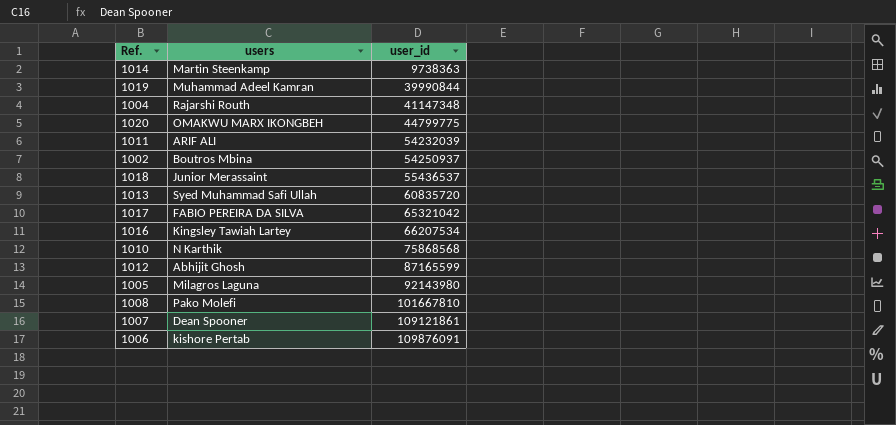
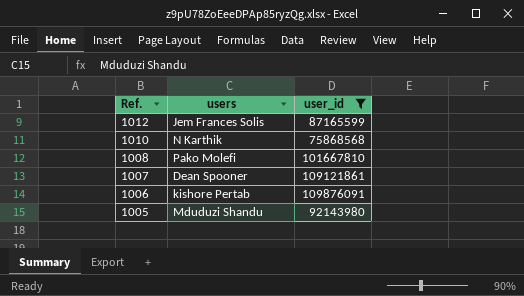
filter: none -> user_id >= 75868568
row order: user_id ascending -> Ref. descending
1012 | users: Abhijit Ghosh -> Jem Frances Solis
1005 | users: Milagros Laguna -> Mduduzi Shandu

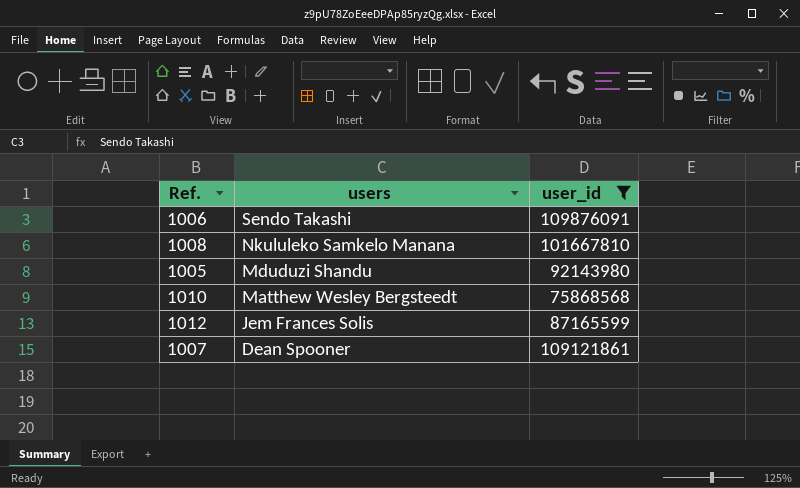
row order: Ref. descending -> users descending
1006 | users: kishore Pertab -> Sendo Takashi
1008 | users: Pako Molefi -> Nkululeko Samkelo Manana
1010 | users: N Karthik -> Matthew Wesley Bergsteedt

